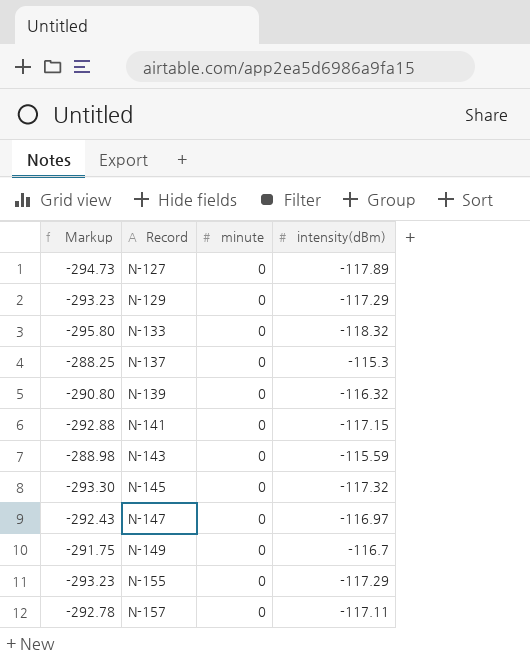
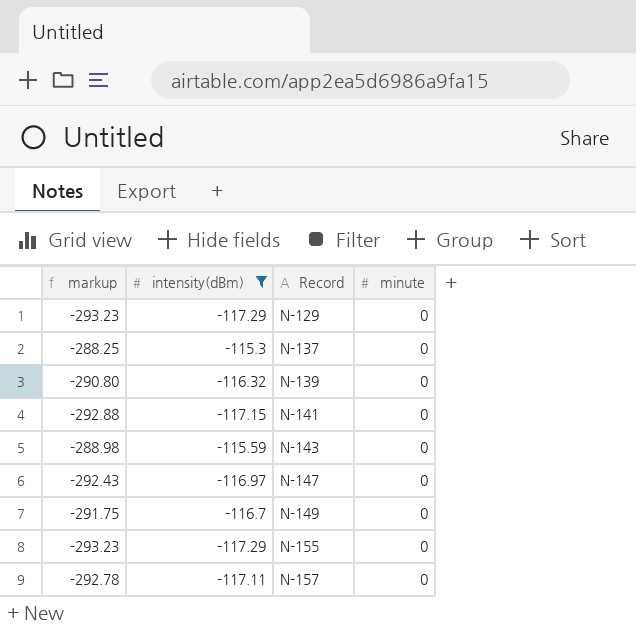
filter: none -> intensity(dBm) >= -117.29
column name: Markup -> markup
column intensity(dBm) | position: 4 -> 2

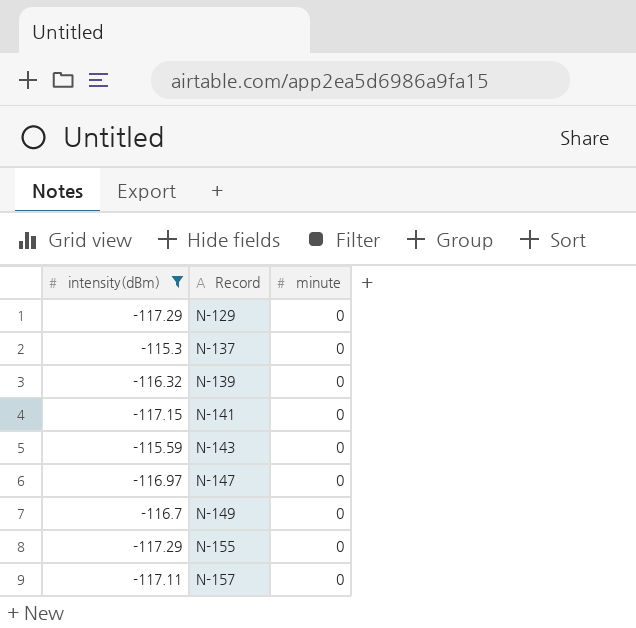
column markup | formula: [intensity(dBm)] * 2.5 -> none

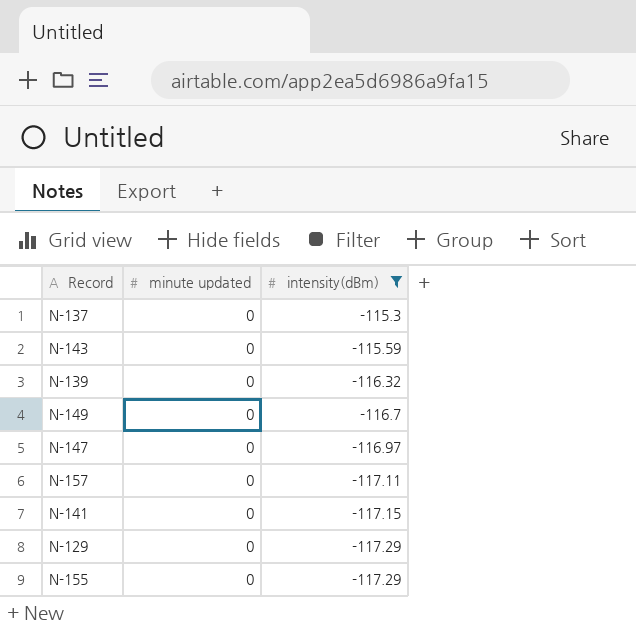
row order: Record ascending -> intensity(dBm) descending
column name: minute -> minute updated
column intensity(dBm) | position: 1 -> 3

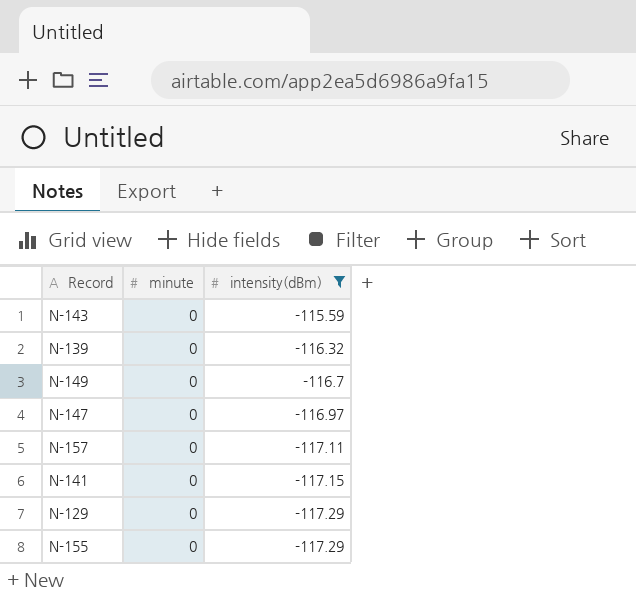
column name: minute updated -> minute
row N-137: 0 | -115.3 -> none

